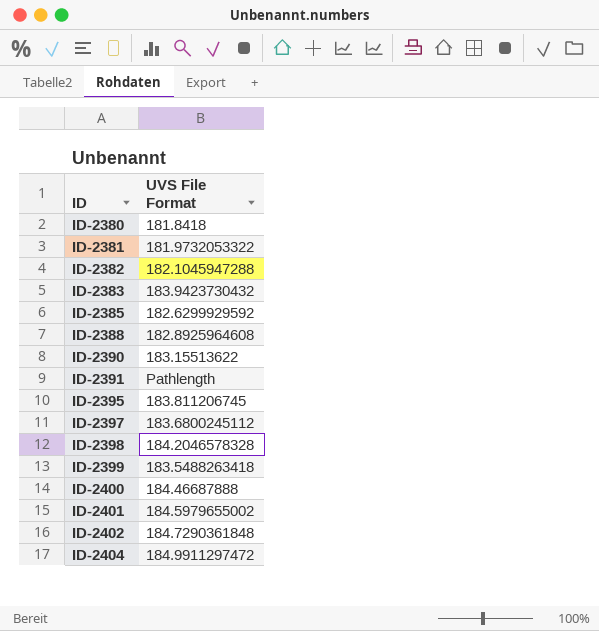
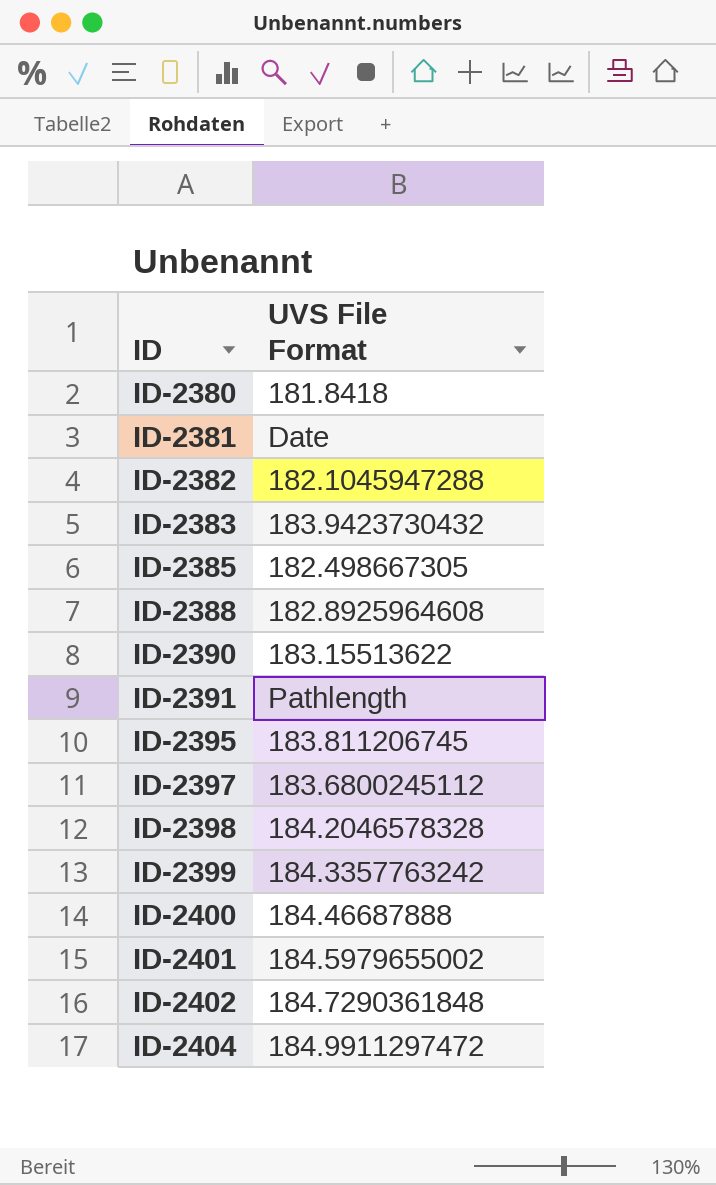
ID-2381 | UVS File Format: 181.9732053322 -> Date
ID-2385 | UVS File Format: 182.6299929592 -> 182.498667305
ID-2399 | UVS File Format: 183.5488263418 -> 184.3357763242

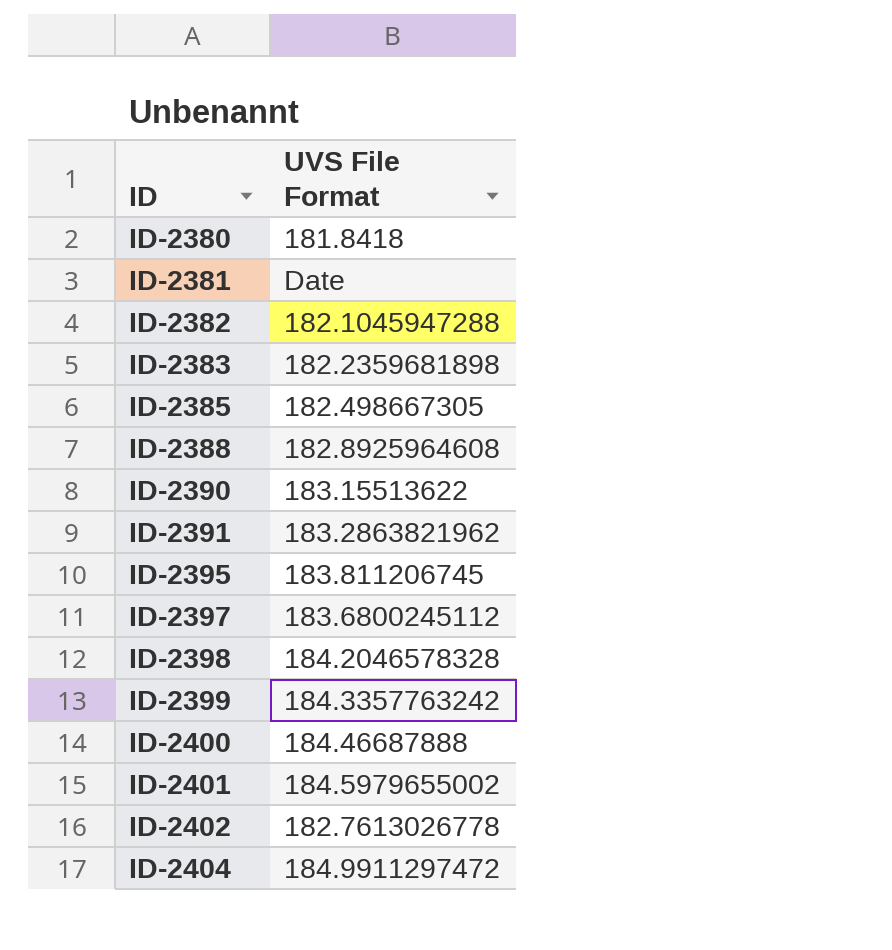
ID-2383 | UVS File Format: 183.9423730432 -> 182.2359681898
ID-2391 | UVS File Format: Pathlength -> 183.2863821962
ID-2402 | UVS File Format: 184.7290361848 -> 182.7613026778

